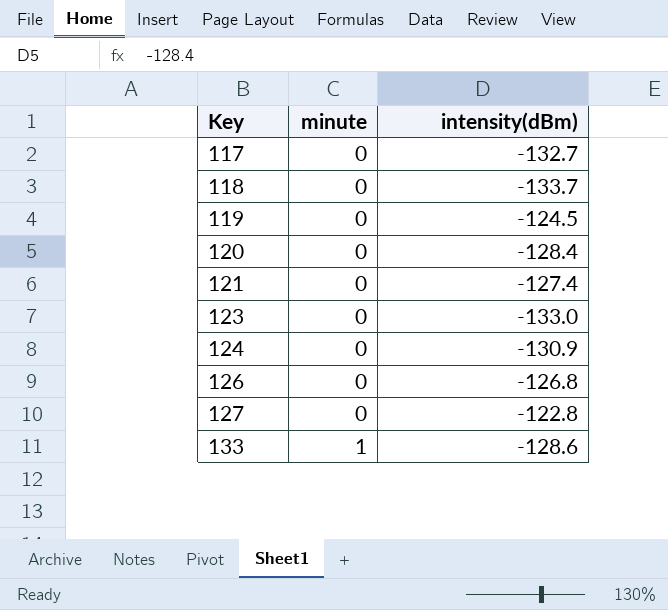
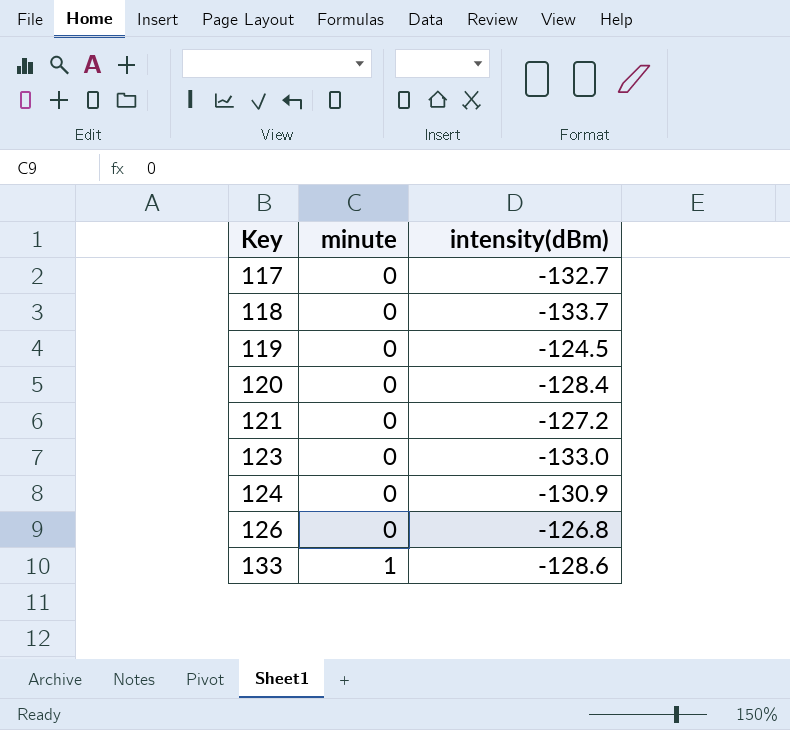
row 127: 0 | -122.8 -> none
121 | intensity(dBm): -127.4 -> -127.2

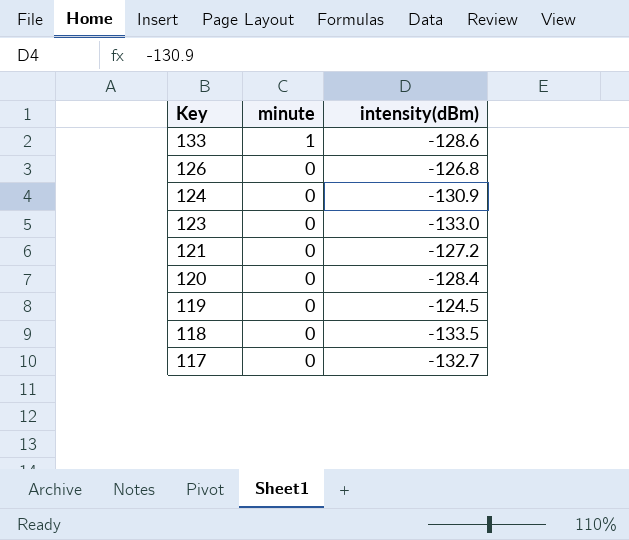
row order: Key ascending -> Key descending
118 | intensity(dBm): -133.7 -> -133.5

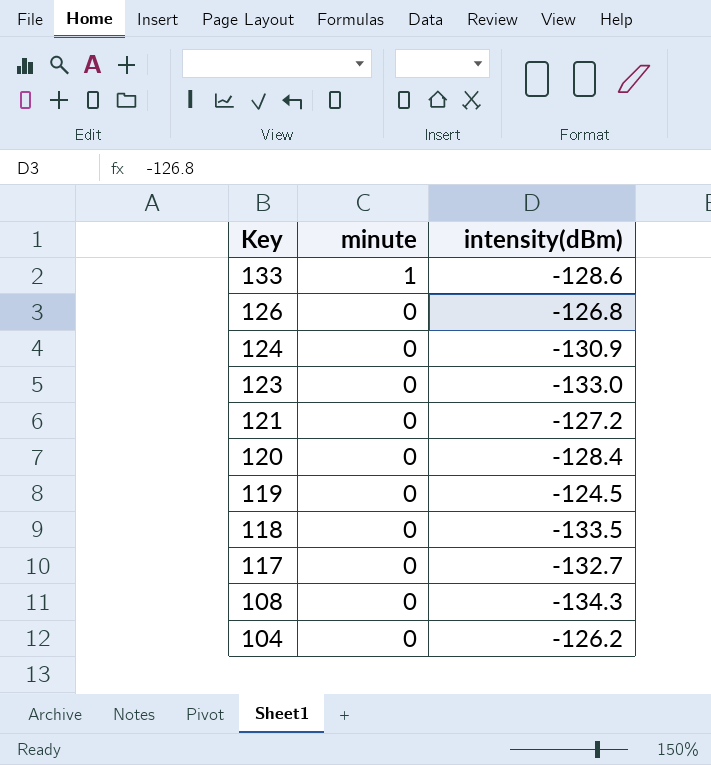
row 108: none -> 0 | -134.3
row 104: none -> 0 | -126.2

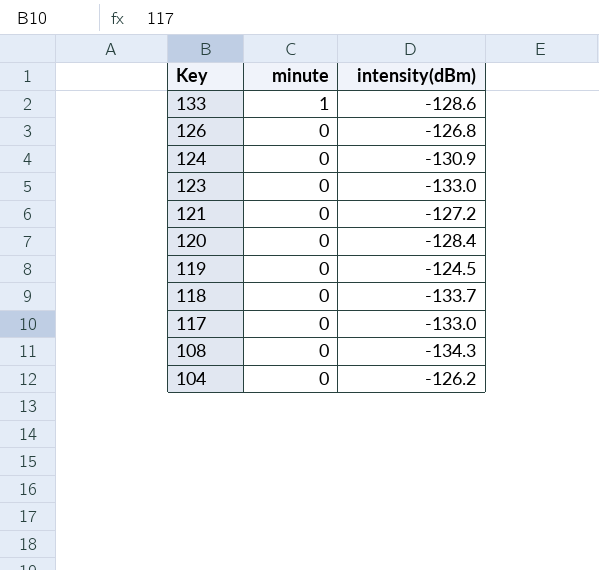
118 | intensity(dBm): -133.5 -> -133.7
117 | intensity(dBm): -132.7 -> -133.0

